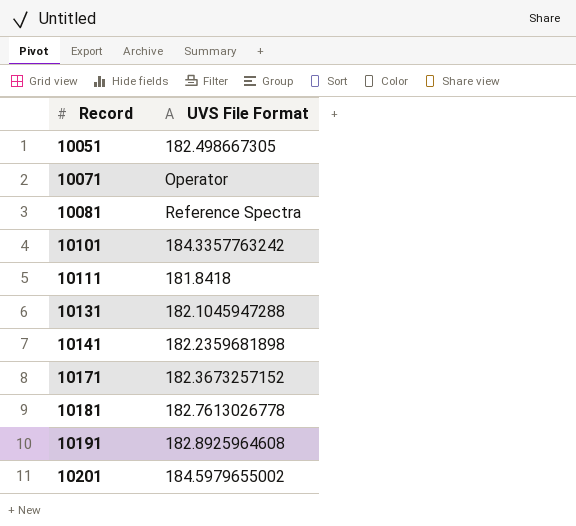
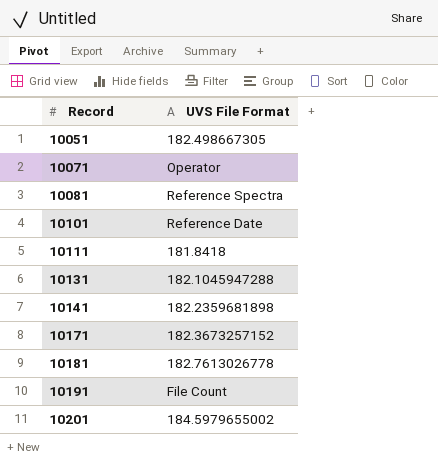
10101 | UVS File Format: 184.3357763242 -> Reference Date
10191 | UVS File Format: 182.8925964608 -> File Count

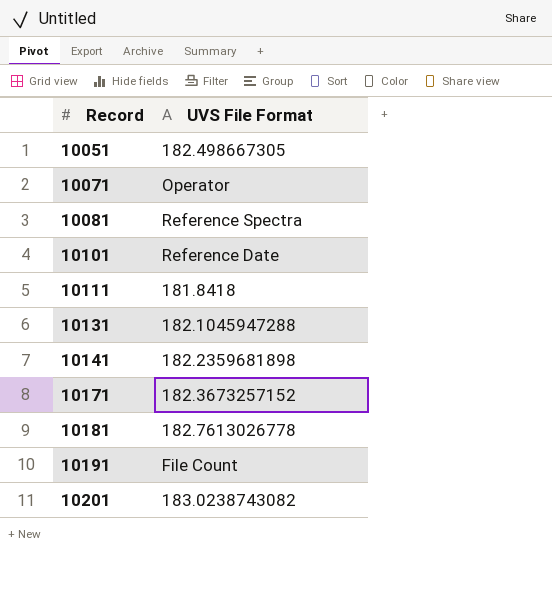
10201 | UVS File Format: 184.5979655002 -> 183.0238743082

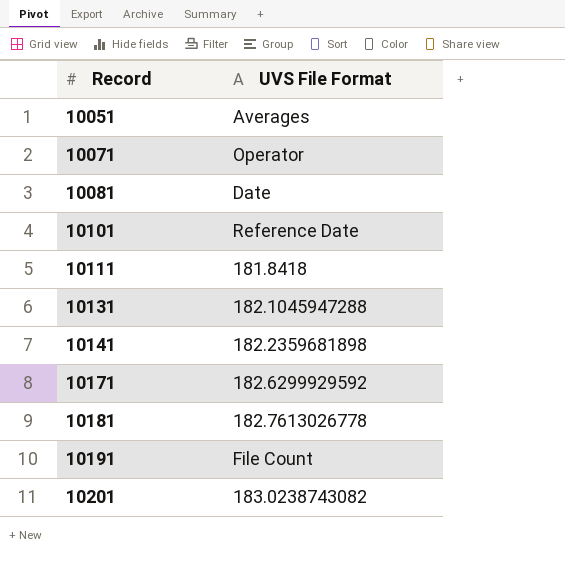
10051 | UVS File Format: 182.498667305 -> Averages
10081 | UVS File Format: Reference Spectra -> Date
10171 | UVS File Format: 182.3673257152 -> 182.6299929592

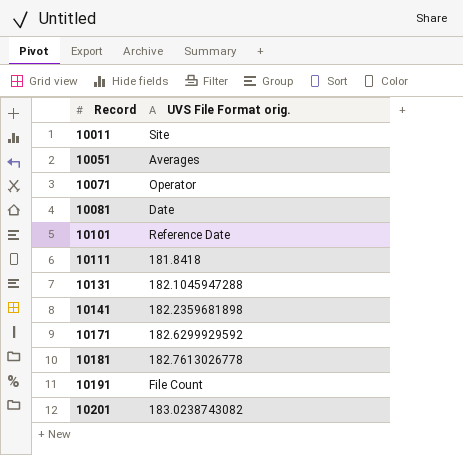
column name: UVS File Format -> UVS File Format orig.
row 10011: none -> Site

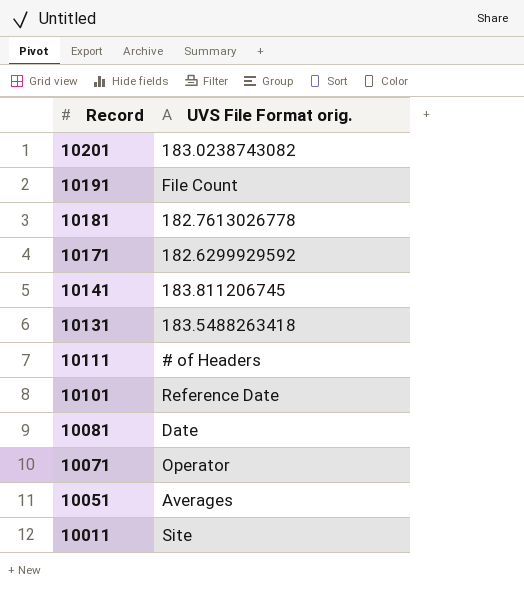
row order: Record ascending -> Record descending
10141 | UVS File Format orig.: 182.2359681898 -> 183.811206745
10131 | UVS File Format orig.: 182.1045947288 -> 183.5488263418
10111 | UVS File Format orig.: 181.8418 -> # of Headers

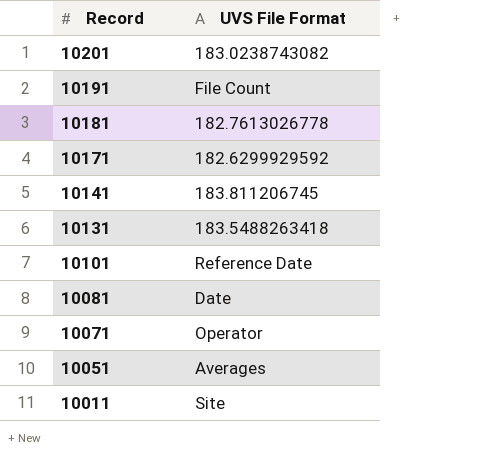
column name: UVS File Format orig. -> UVS File Format
row 10111: # of Headers -> none

